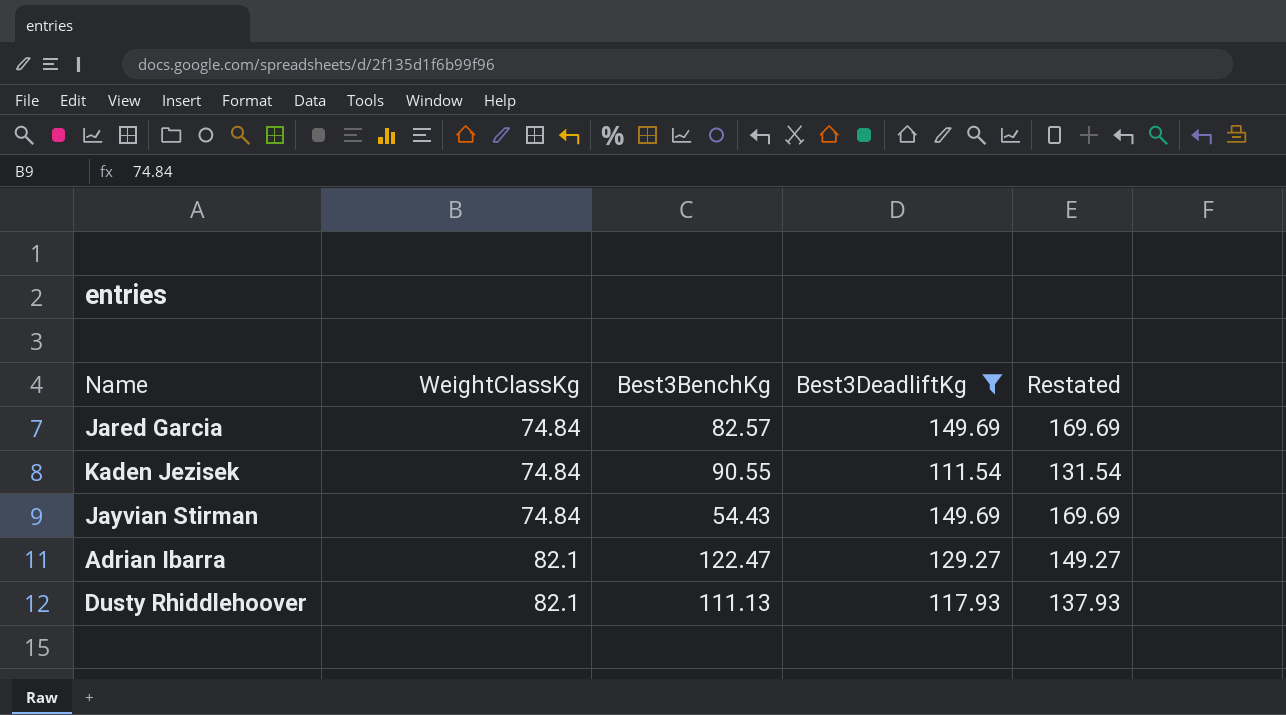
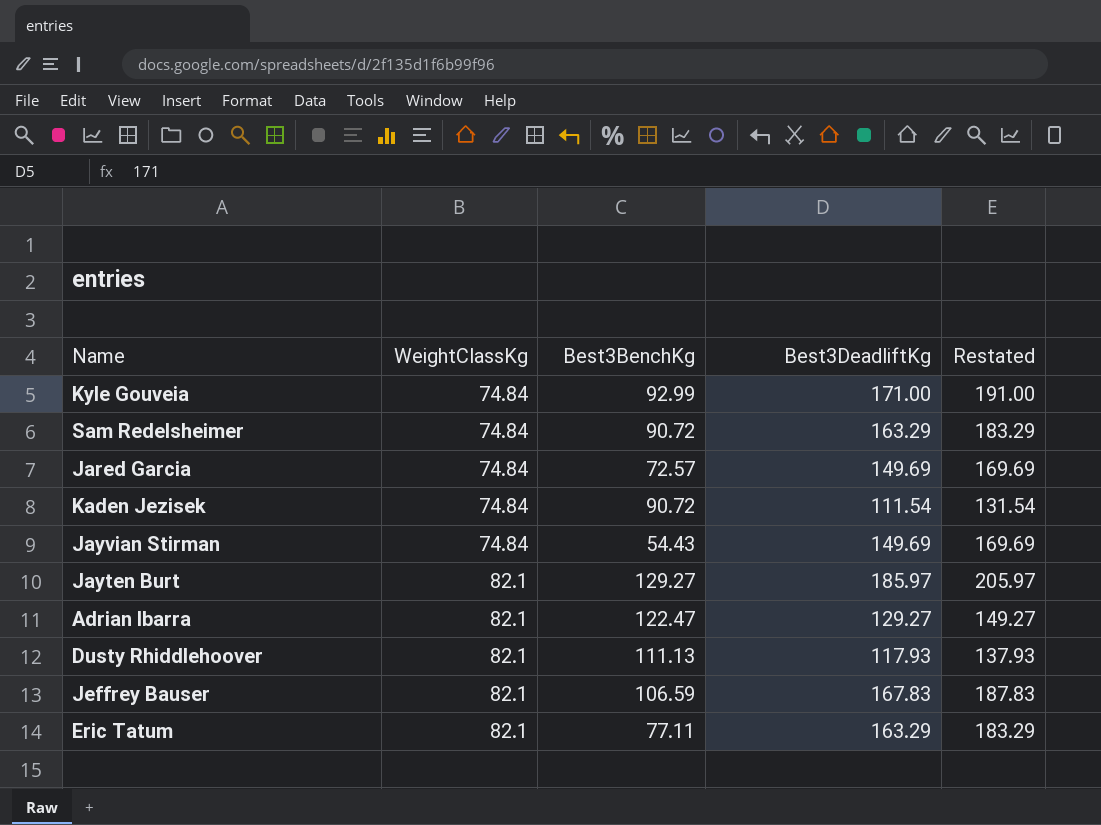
filter: Best3DeadliftKg <= 149.69 -> none
Jared Garcia | Best3BenchKg: 82.57 -> 72.57
Kaden Jezisek | Best3BenchKg: 90.55 -> 90.72

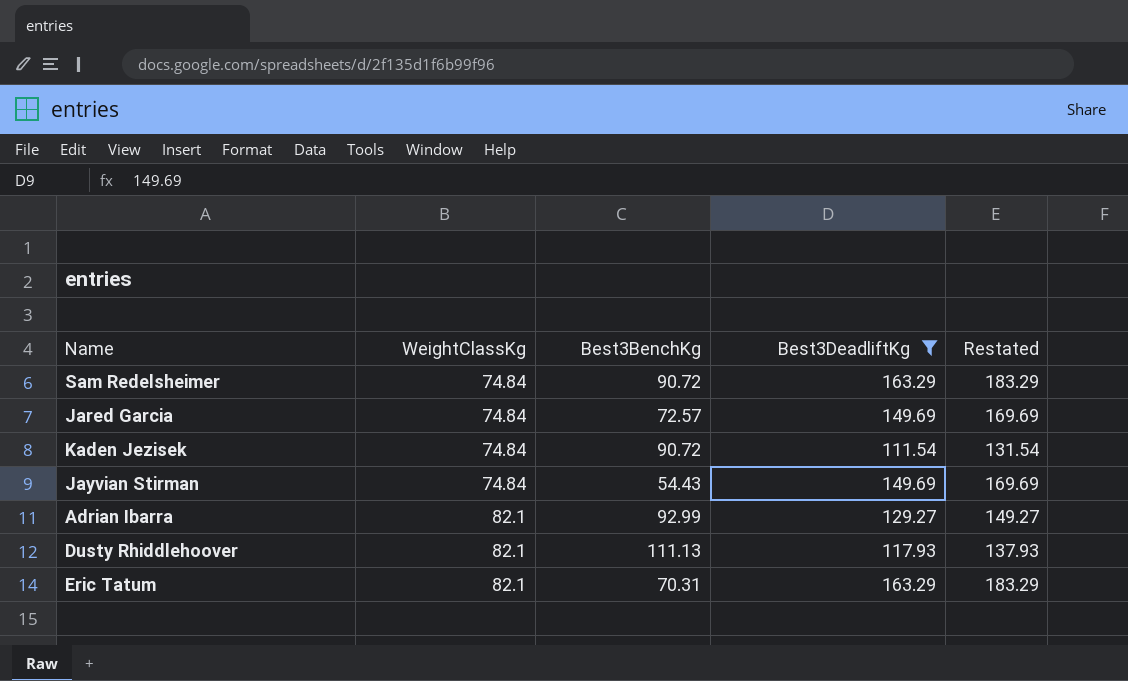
filter: none -> Best3DeadliftKg <= 163.29
Adrian Ibarra | Best3BenchKg: 122.47 -> 92.99
Eric Tatum | Best3BenchKg: 77.11 -> 70.31

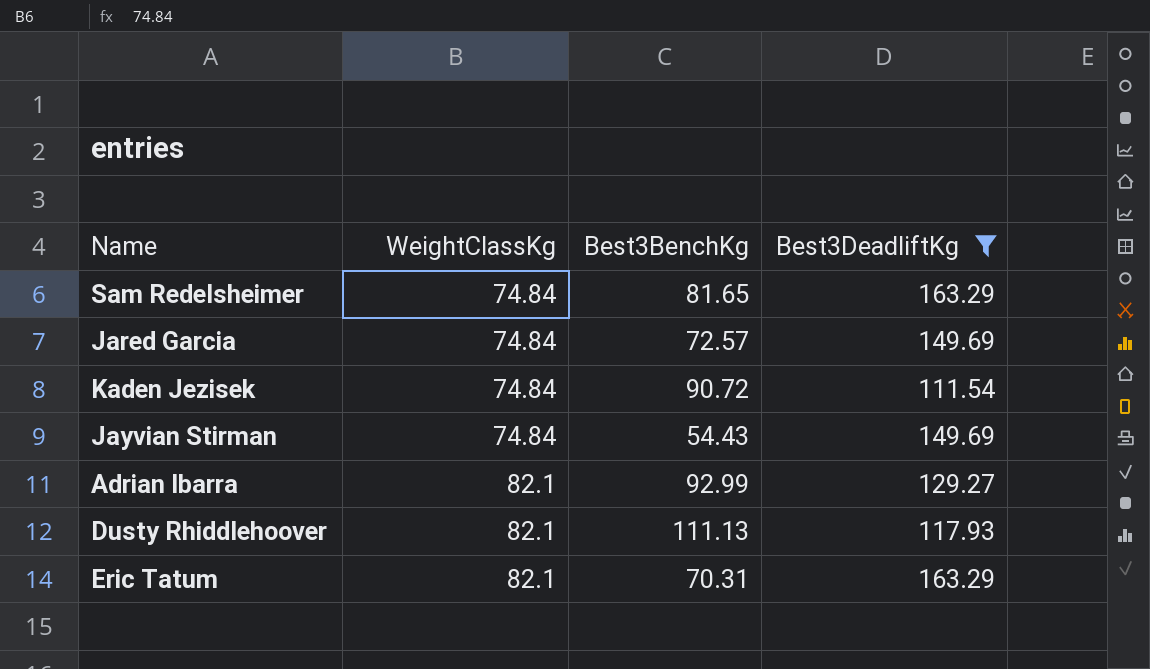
column Restated | formula: [Best3DeadliftKg] + 20 -> none
Sam Redelsheimer | Best3BenchKg: 90.72 -> 81.65

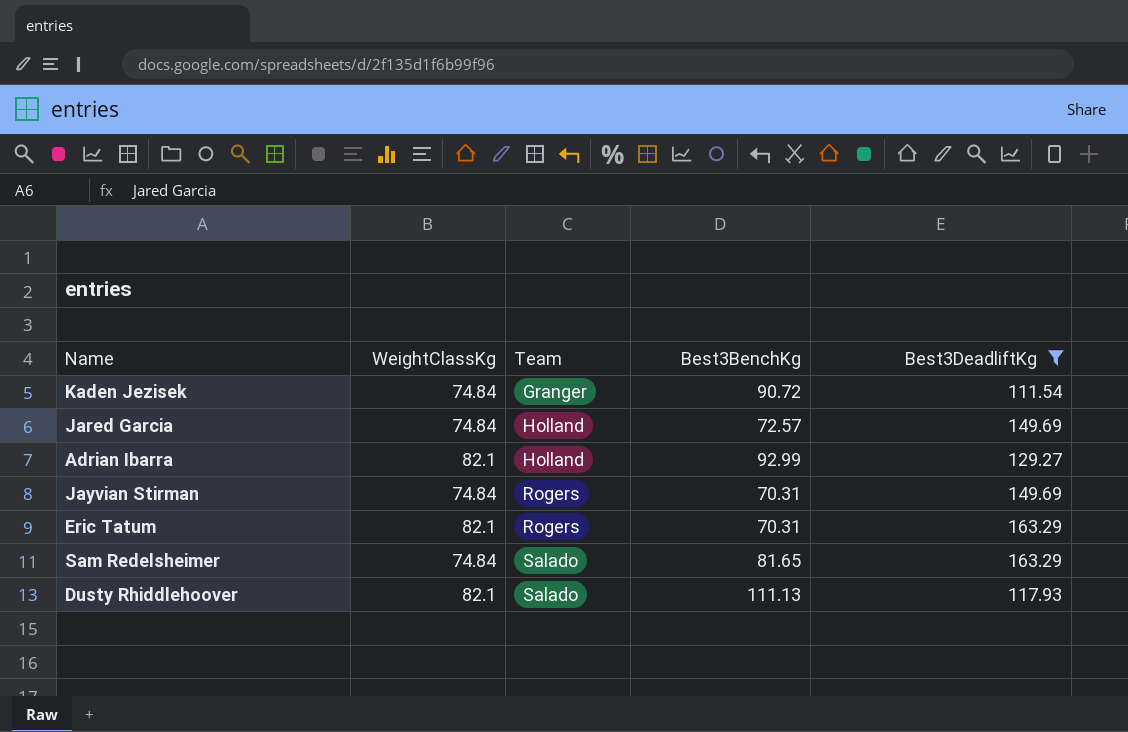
row order: WeightClassKg ascending -> Team ascending
column Team | position: none -> 3
Jayvian Stirman | Best3BenchKg: 54.43 -> 70.31

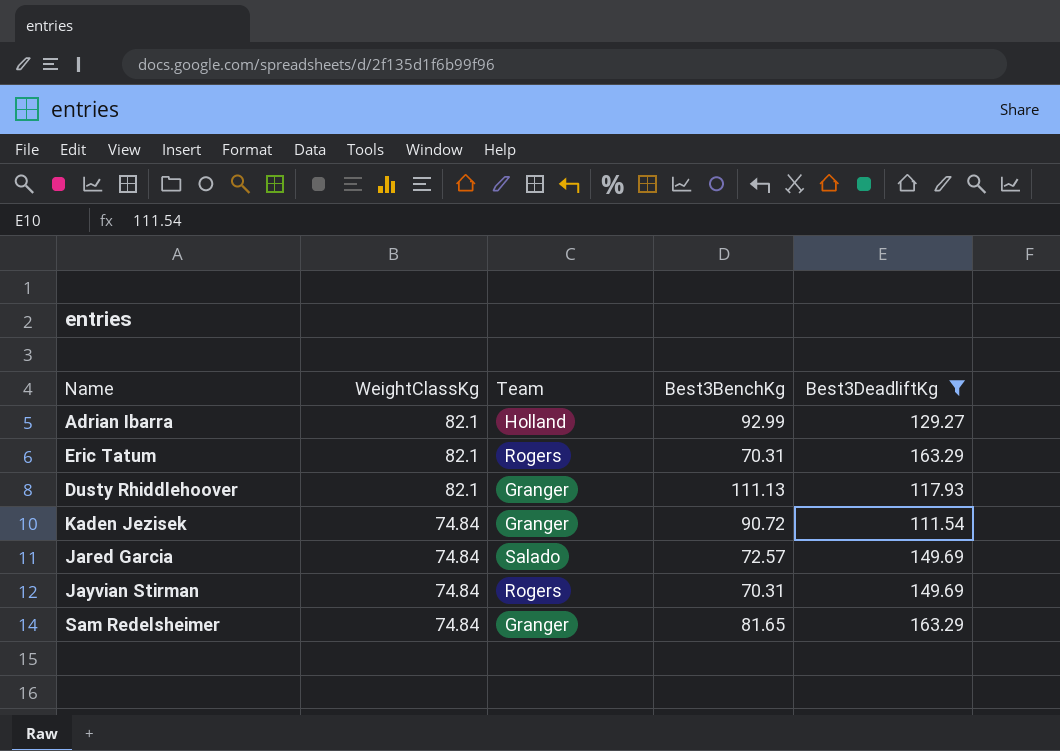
row order: Team ascending -> WeightClassKg descending
Dusty Rhiddlehoover | Team: Salado -> Granger
Jared Garcia | Team: Holland -> Salado
Sam Redelsheimer | Team: Salado -> Granger

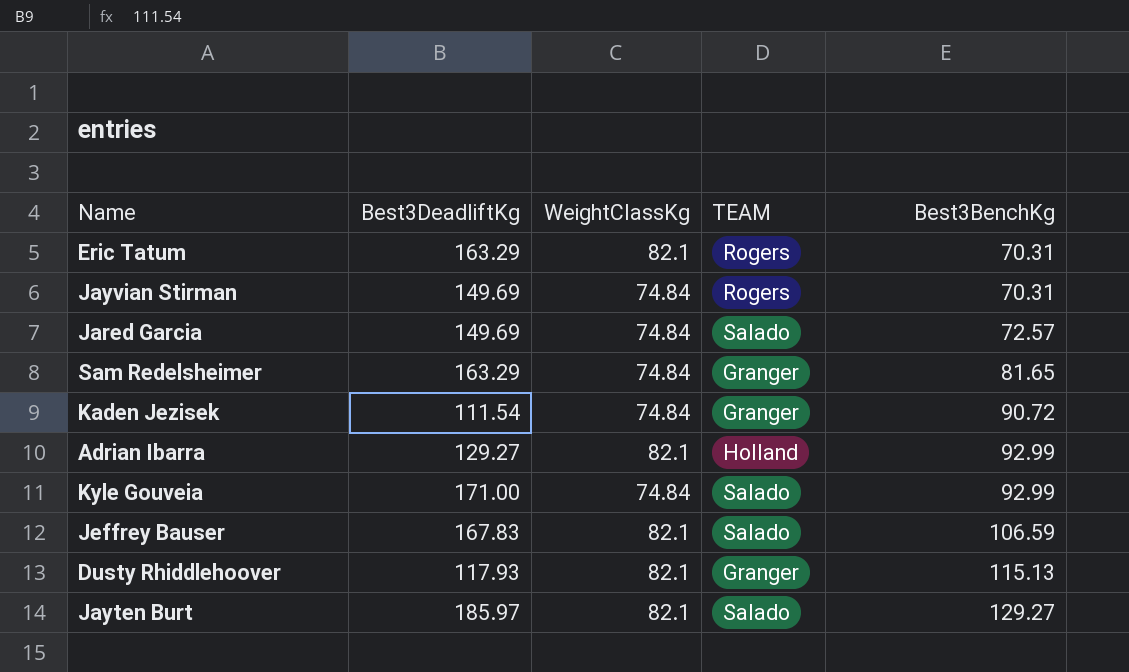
filter: Best3DeadliftKg <= 163.29 -> none
row order: WeightClassKg descending -> Best3BenchKg ascending
column Best3DeadliftKg | position: 5 -> 2
column name: Team -> TEAM
Dusty Rhiddlehoover | Best3BenchKg: 111.13 -> 115.13

